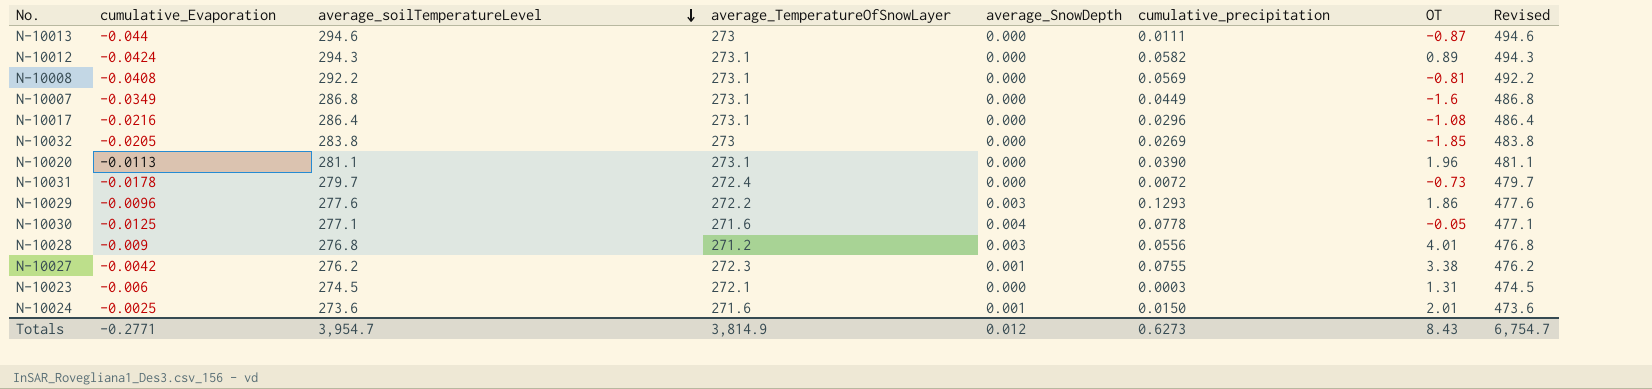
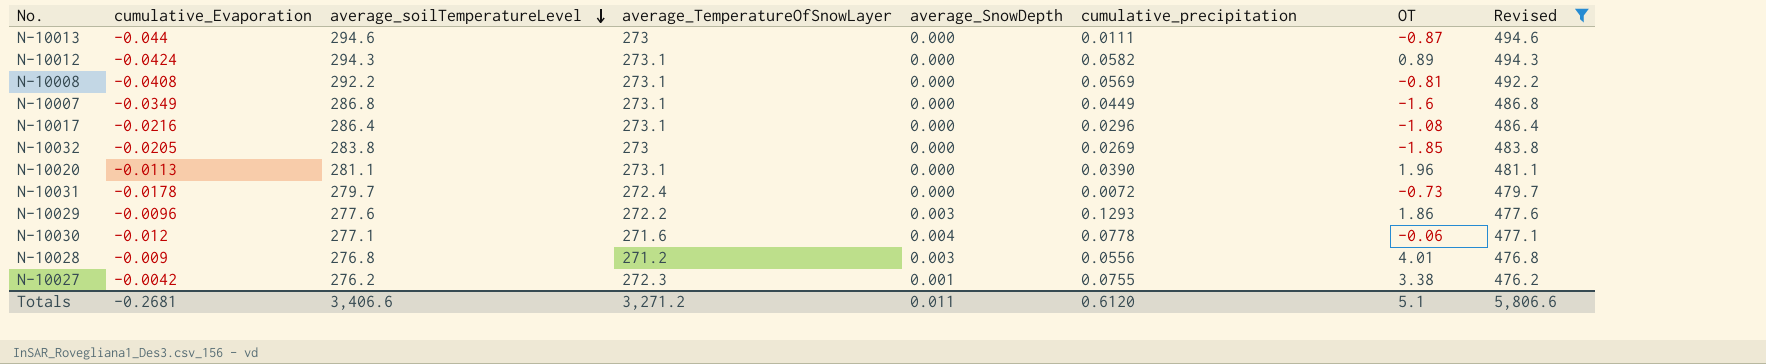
filter: none -> Revised >= 476.2
N-10030 | cumulative_Evaporation: -0.0125 -> -0.012
N-10030 | OT: -0.05 -> -0.06
Totals | cumulative_Evaporation: -0.2771 -> -0.2681
Totals | average_soilTemperatureLevel: 3,954.7 -> 3,406.6
Totals | average_TemperatureOfSnowLayer: 3,814.9 -> 3,271.2
Totals | average_SnowDepth: 0.012 -> 0.011
Totals | cumulative_precipitation: 0.6273 -> 0.6120
Totals | OT: 8.43 -> 5.1
Totals | Revised: 6,754.7 -> 5,806.6

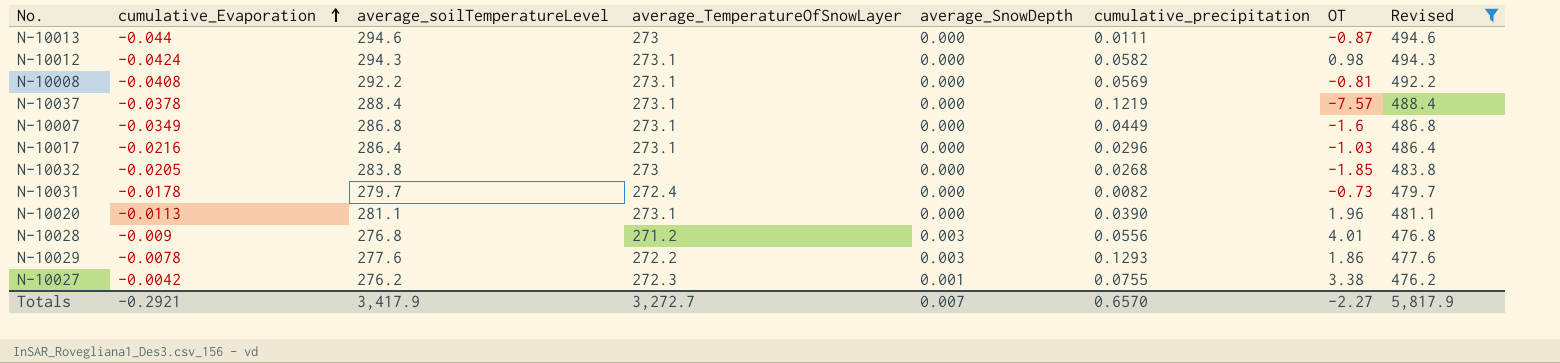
row order: average_soilTemperatureLevel descending -> cumulative_Evaporation ascending
row N-10030: -0.012 | 277.1 | 271.6 | 0.004 | 0.0778 | -0.06 | 477.1 -> none
N-10012 | OT: 0.89 -> 0.98
row N-10037: none -> -0.0378 | 288.4 | 273.1 | 0.000 | 0.1219 | -7.57 | 488.4
N-10017 | OT: -1.08 -> -1.03
N-10032 | cumulative_precipitation: 0.0269 -> 0.0268
N-10031 | cumulative_precipitation: 0.0072 -> 0.0082
N-10029 | cumulative_Evaporation: -0.0096 -> -0.0078
Totals | cumulative_Evaporation: -0.2681 -> -0.2921
Totals | average_soilTemperatureLevel: 3,406.6 -> 3,417.9
Totals | average_TemperatureOfSnowLayer: 3,271.2 -> 3,272.7
Totals | average_SnowDepth: 0.011 -> 0.007
Totals | cumulative_precipitation: 0.6120 -> 0.6570
Totals | OT: 5.1 -> -2.27
Totals | Revised: 5,806.6 -> 5,817.9

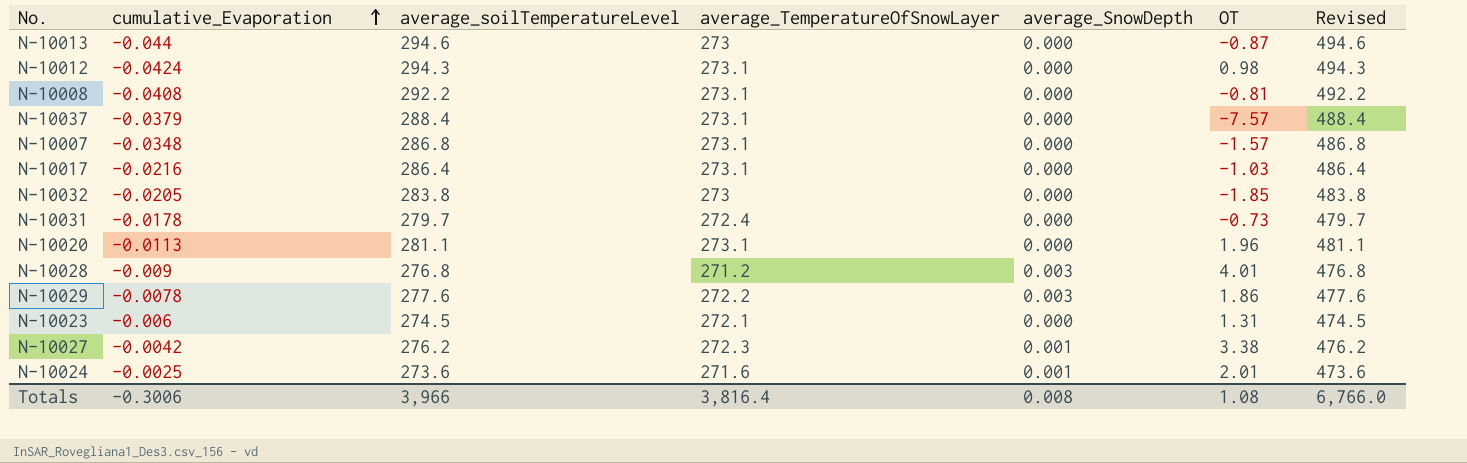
filter: Revised >= 476.2 -> none
column cumulative_precipitation | position: 6 -> none
N-10037 | cumulative_Evaporation: -0.0378 -> -0.0379
N-10007 | cumulative_Evaporation: -0.0349 -> -0.0348
N-10007 | OT: -1.6 -> -1.57
Totals | cumulative_Evaporation: -0.2921 -> -0.3006
Totals | average_soilTemperatureLevel: 3,417.9 -> 3,966
Totals | average_TemperatureOfSnowLayer: 3,272.7 -> 3,816.4
Totals | average_SnowDepth: 0.007 -> 0.008
Totals | OT: -2.27 -> 1.08
Totals | Revised: 5,817.9 -> 6,766.0

